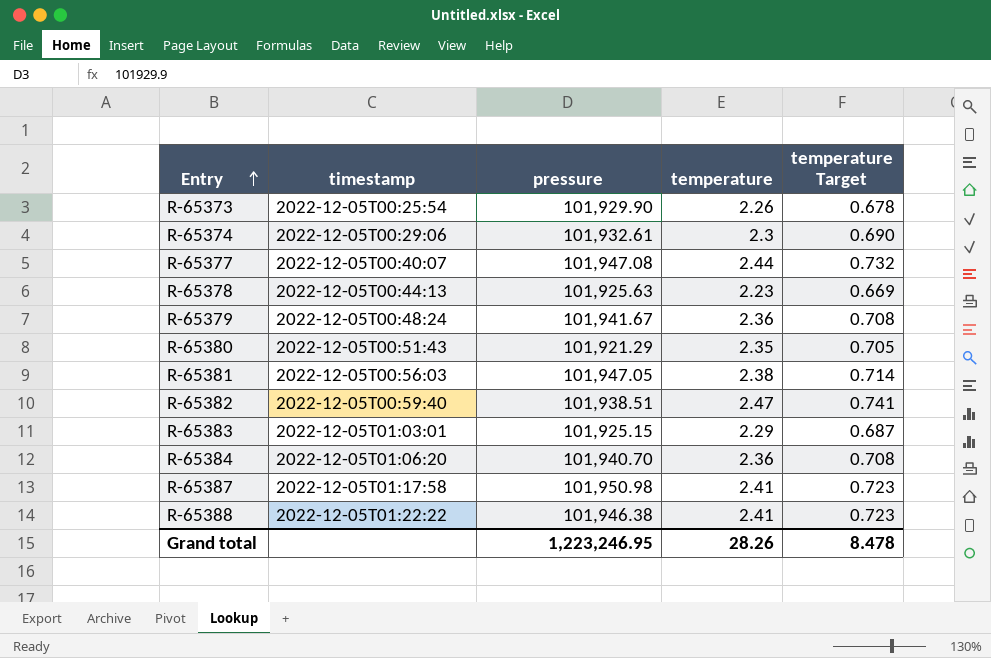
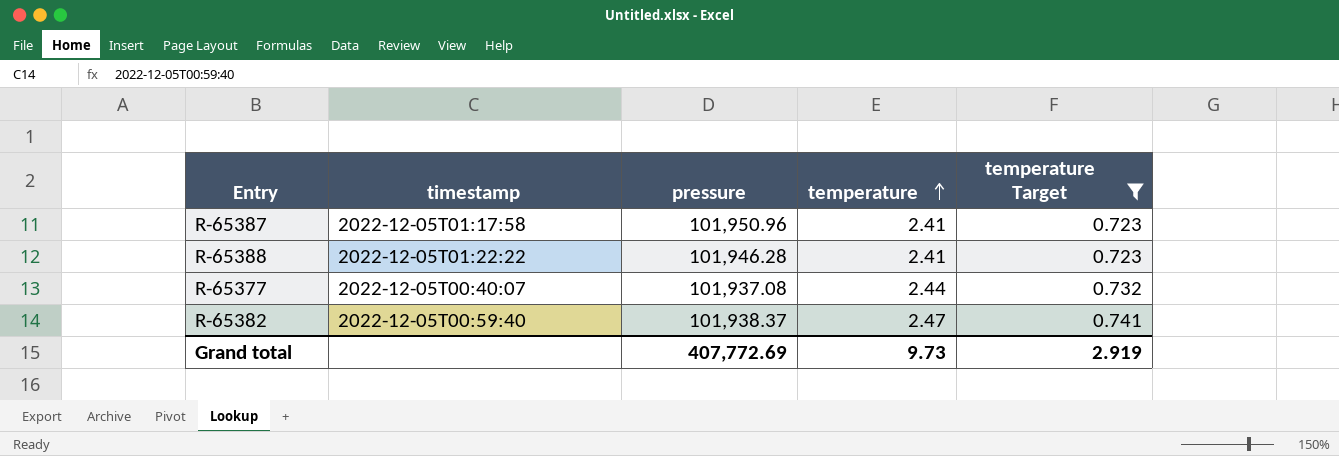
filter: none -> temperature Target >= 0.723
row order: Entry ascending -> temperature ascending
R-65387 | pressure: 101,950.98 -> 101,950.96
R-65388 | pressure: 101,946.38 -> 101,946.28
R-65377 | pressure: 101,947.08 -> 101,937.08
R-65382 | pressure: 101,938.51 -> 101,938.37
Grand total | pressure: 1,223,246.95 -> 407,772.69
Grand total | temperature: 28.26 -> 9.73
Grand total | temperature Target: 8.478 -> 2.919

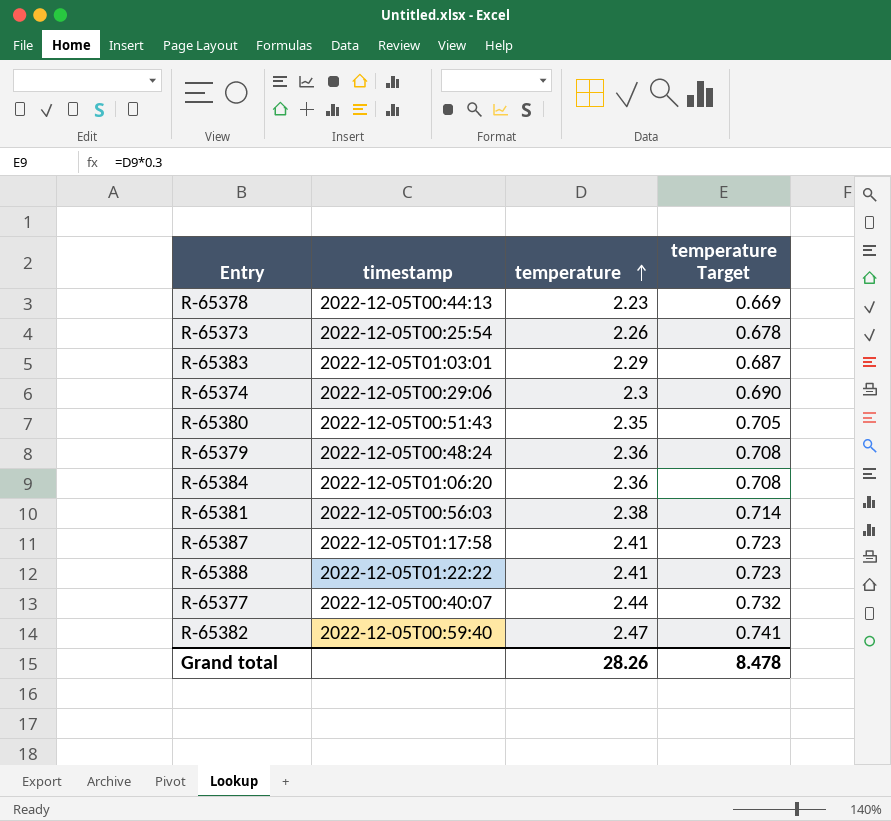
filter: temperature Target >= 0.723 -> none
column pressure | position: 3 -> none
Grand total | temperature: 9.73 -> 28.26
Grand total | temperature Target: 2.919 -> 8.478

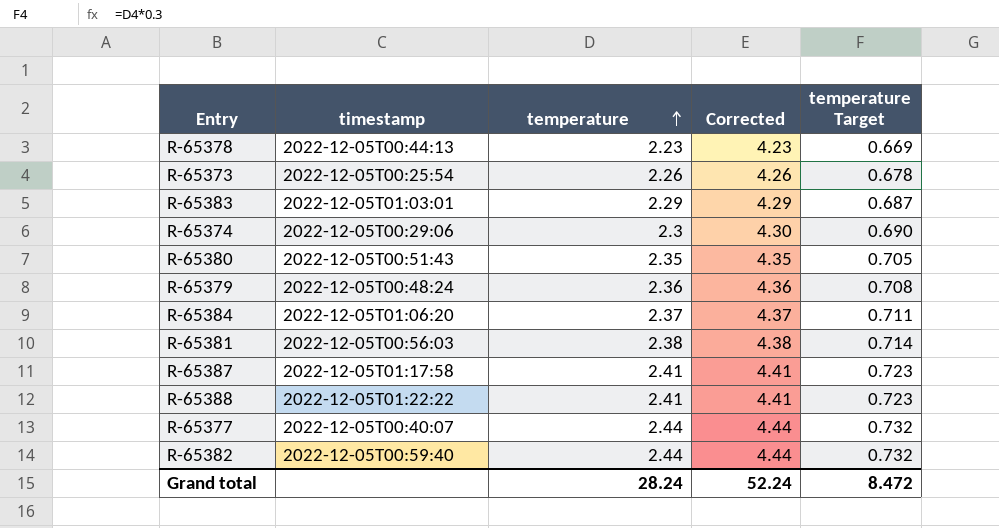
column Corrected | formula: none -> [temperature] + 2
R-65384 | temperature: 2.36 -> 2.37
R-65384 | temperature Target: 0.708 -> 0.711
R-65382 | temperature: 2.47 -> 2.44
R-65382 | temperature Target: 0.741 -> 0.732
Grand total | temperature: 28.26 -> 28.24
Grand total | temperature Target: 8.478 -> 8.472

